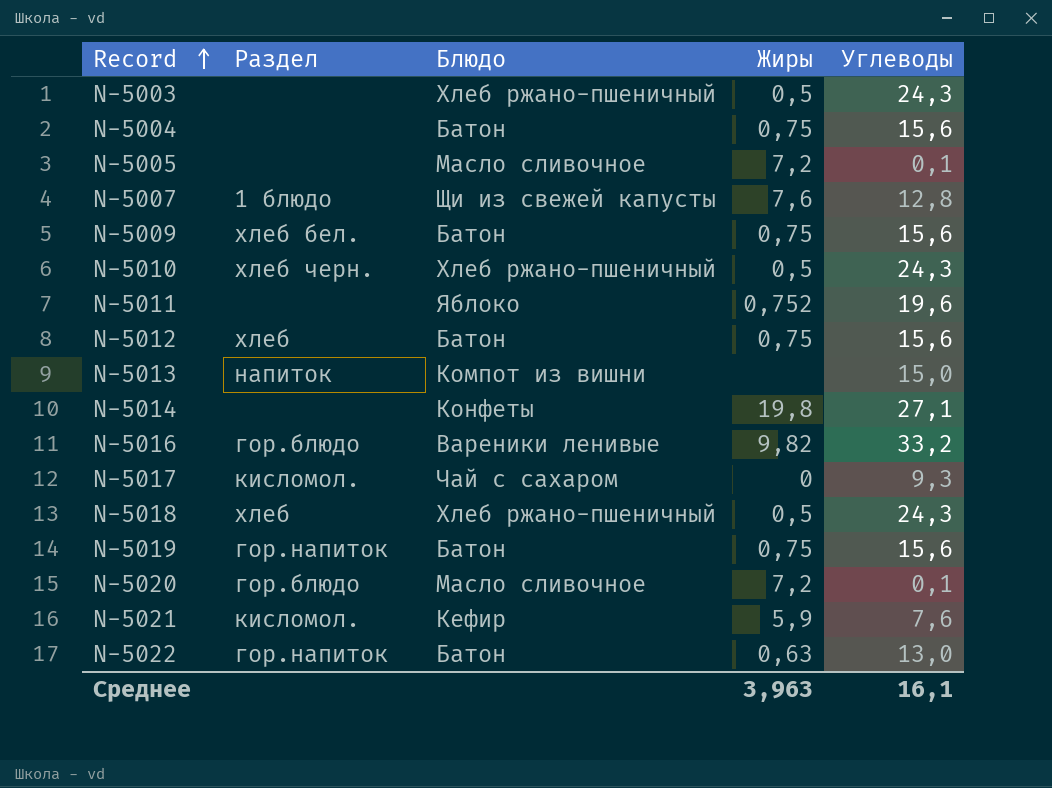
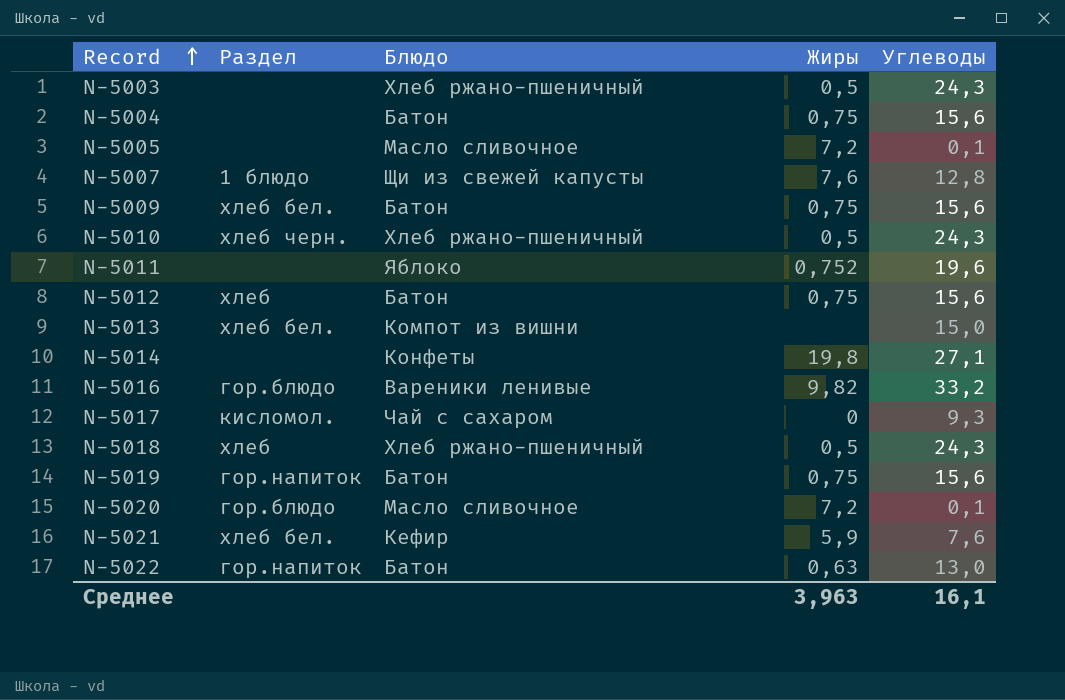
N-5013 | Раздел: напиток -> хлеб бел.
N-5021 | Раздел: кисломол. -> хлеб бел.

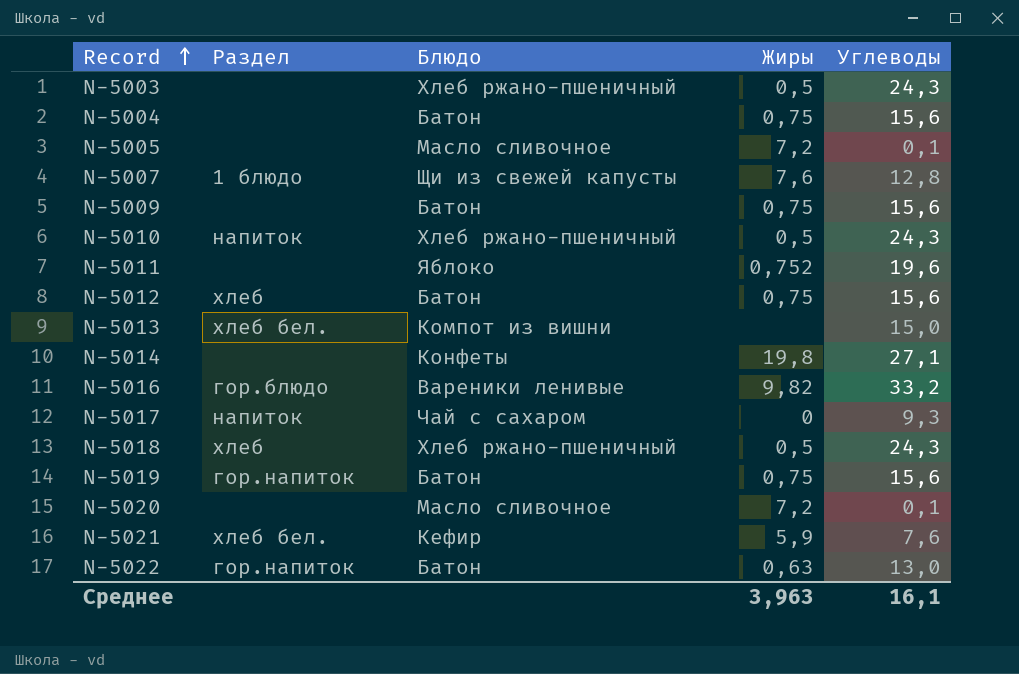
N-5009 | Раздел: хлеб бел. -> none
N-5010 | Раздел: хлеб черн. -> напиток
N-5017 | Раздел: кисломол. -> напиток
N-5020 | Раздел: гор.блюдо -> none

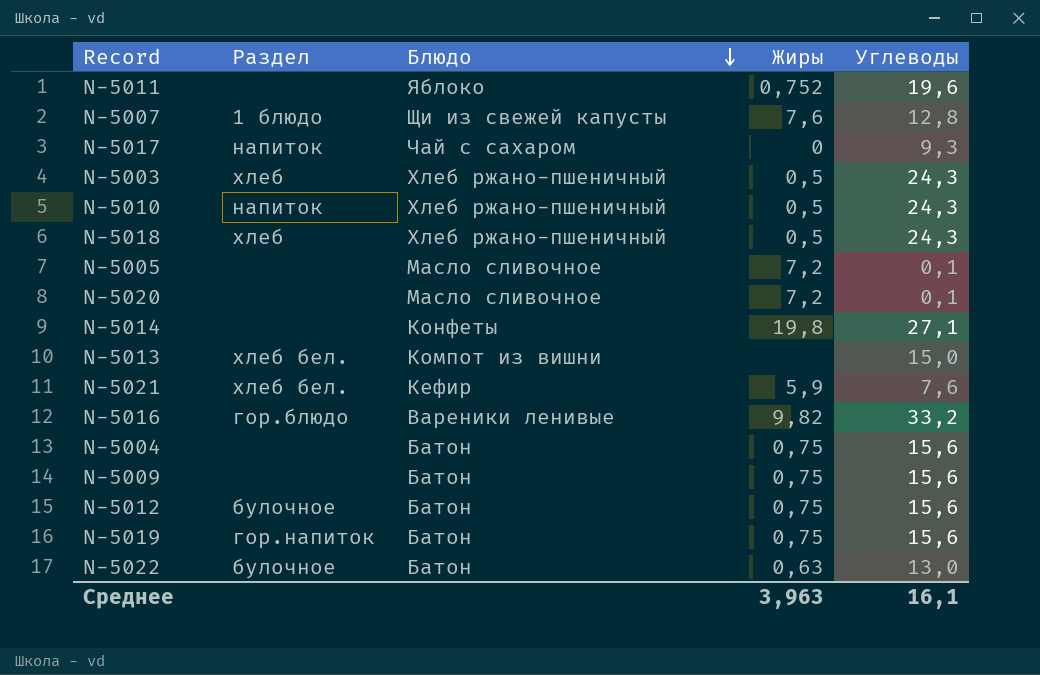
row order: Record ascending -> Блюдо descending
N-5003 | Раздел: none -> хлеб
N-5012 | Раздел: хлеб -> булочное
N-5022 | Раздел: гор.напиток -> булочное

